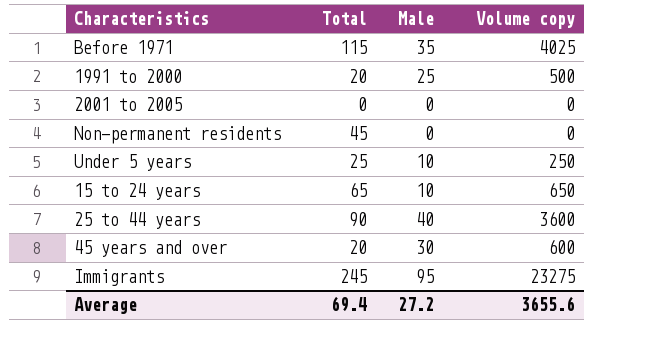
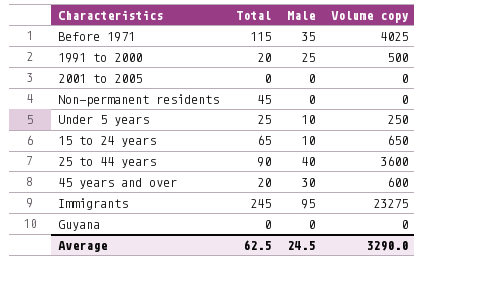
row Guyana: none -> 0 | 0 | 0
Average | Total: 69.4 -> 62.5
Average | Male: 27.2 -> 24.5
Average | Volume copy: 3655.6 -> 3290.0

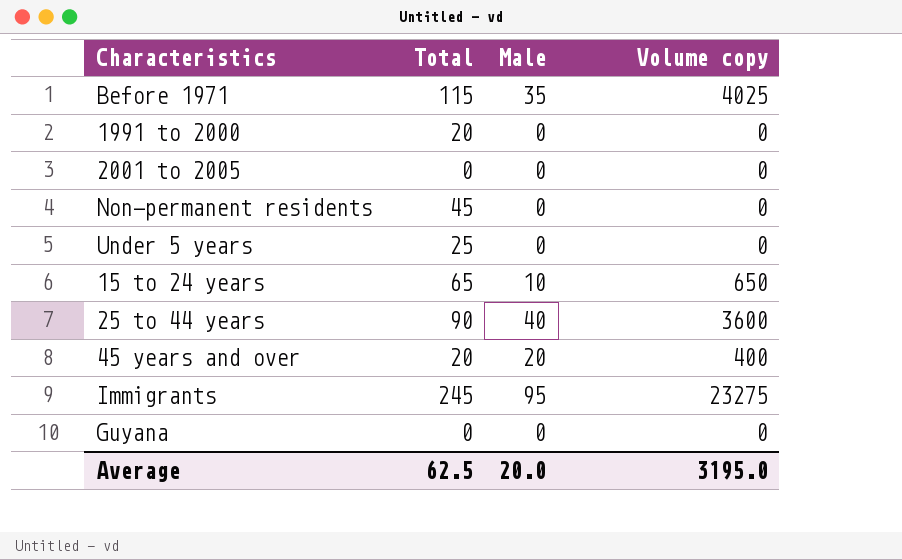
1991 to 2000 | Male: 25 -> 0
1991 to 2000 | Volume copy: 500 -> 0
Under 5 years | Male: 10 -> 0
Under 5 years | Volume copy: 250 -> 0
45 years and over | Male: 30 -> 20
45 years and over | Volume copy: 600 -> 400
Average | Male: 24.5 -> 20.0
Average | Volume copy: 3290.0 -> 3195.0

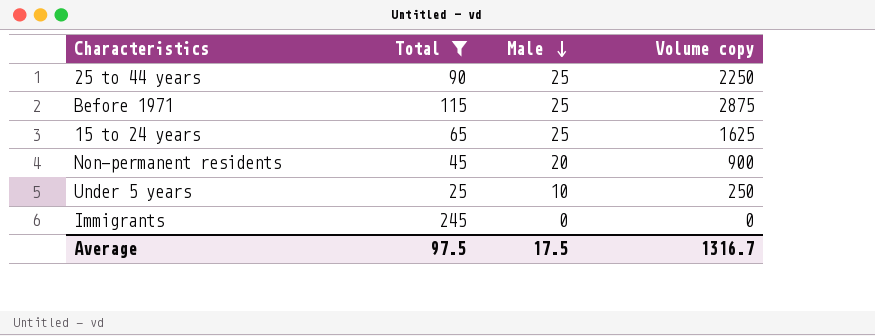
filter: none -> Total >= 25
row order: none -> Male descending
25 to 44 years | Male: 40 -> 25
25 to 44 years | Volume copy: 3600 -> 2250
Before 1971 | Male: 35 -> 25
Before 1971 | Volume copy: 4025 -> 2875
15 to 24 years | Male: 10 -> 25
15 to 24 years | Volume copy: 650 -> 1625
Non-permanent residents | Male: 0 -> 20
Non-permanent residents | Volume copy: 0 -> 900
Under 5 years | Male: 0 -> 10
Under 5 years | Volume copy: 0 -> 250
Immigrants | Male: 95 -> 0
Immigrants | Volume copy: 23275 -> 0
Average | Total: 62.5 -> 97.5
Average | Male: 20.0 -> 17.5
Average | Volume copy: 3195.0 -> 1316.7

